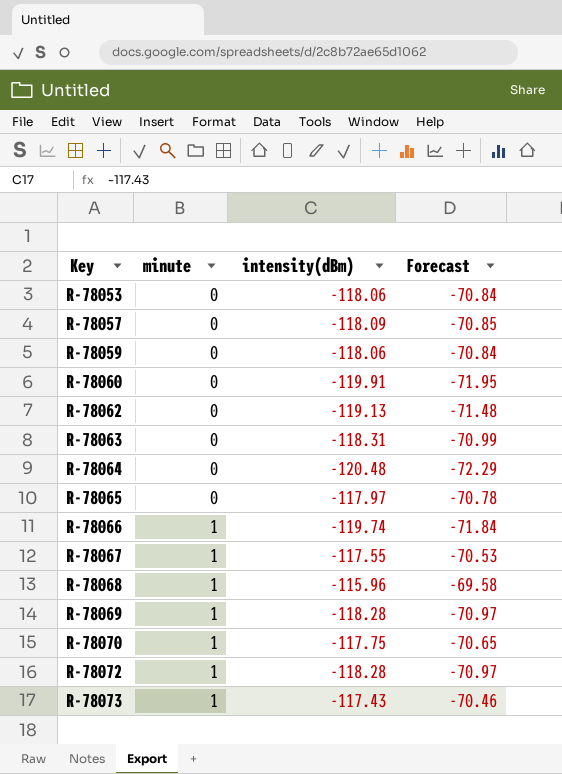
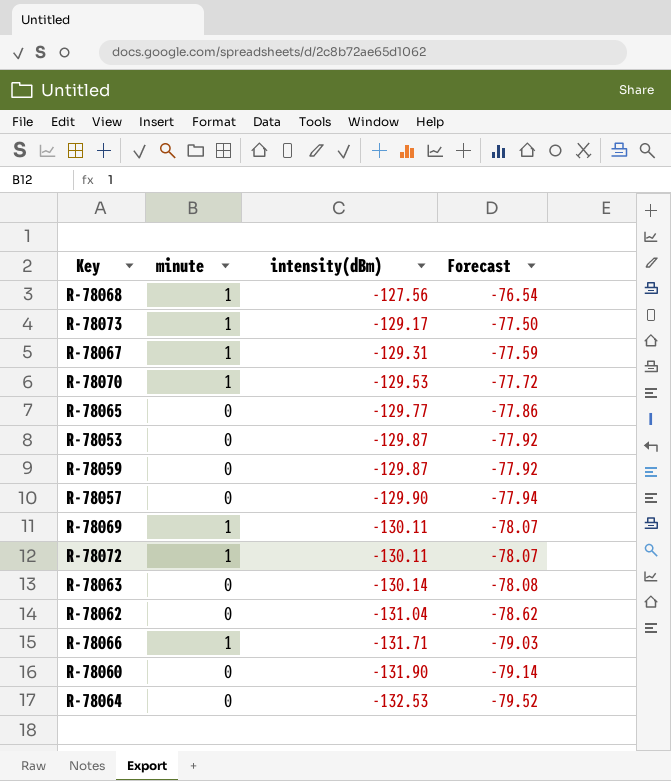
row order: Key ascending -> intensity(dBm) descending
R-78068 | intensity(dBm): -115.96 -> -127.56
R-78068 | Forecast: -69.58 -> -76.54
R-78073 | intensity(dBm): -117.43 -> -129.17
R-78073 | Forecast: -70.46 -> -77.50
R-78067 | intensity(dBm): -117.55 -> -129.31
R-78067 | Forecast: -70.53 -> -77.59
R-78070 | intensity(dBm): -117.75 -> -129.53
R-78070 | Forecast: -70.65 -> -77.72
R-78065 | intensity(dBm): -117.97 -> -129.77
R-78065 | Forecast: -70.78 -> -77.86
R-78053 | intensity(dBm): -118.06 -> -129.87
R-78053 | Forecast: -70.84 -> -77.92
R-78059 | intensity(dBm): -118.06 -> -129.87
R-78059 | Forecast: -70.84 -> -77.92
R-78057 | intensity(dBm): -118.09 -> -129.90
R-78057 | Forecast: -70.85 -> -77.94
R-78069 | intensity(dBm): -118.28 -> -130.11
R-78069 | Forecast: -70.97 -> -78.07
R-78072 | intensity(dBm): -118.28 -> -130.11
R-78072 | Forecast: -70.97 -> -78.07
R-78063 | intensity(dBm): -118.31 -> -130.14
R-78063 | Forecast: -70.99 -> -78.08
R-78062 | intensity(dBm): -119.13 -> -131.04
R-78062 | Forecast: -71.48 -> -78.62
R-78066 | intensity(dBm): -119.74 -> -131.71
R-78066 | Forecast: -71.84 -> -79.03
R-78060 | intensity(dBm): -119.91 -> -131.90
R-78060 | Forecast: -71.95 -> -79.14
R-78064 | intensity(dBm): -120.48 -> -132.53
R-78064 | Forecast: -72.29 -> -79.52

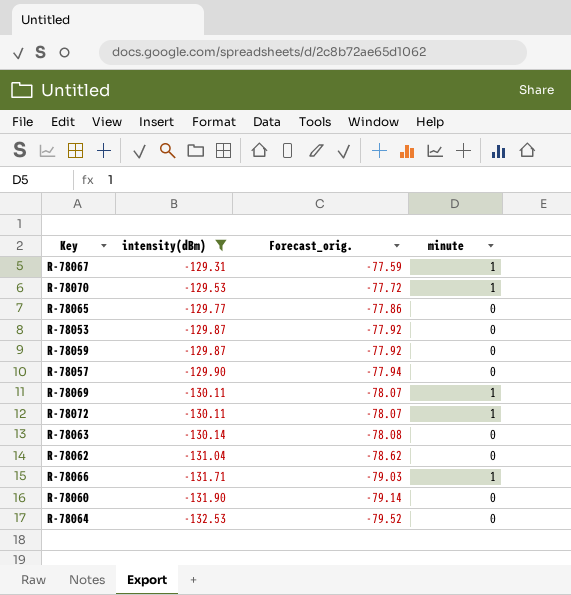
filter: none -> intensity(dBm) <= -129.31
column name: Forecast -> Forecast_orig.
column minute | position: 2 -> 4

